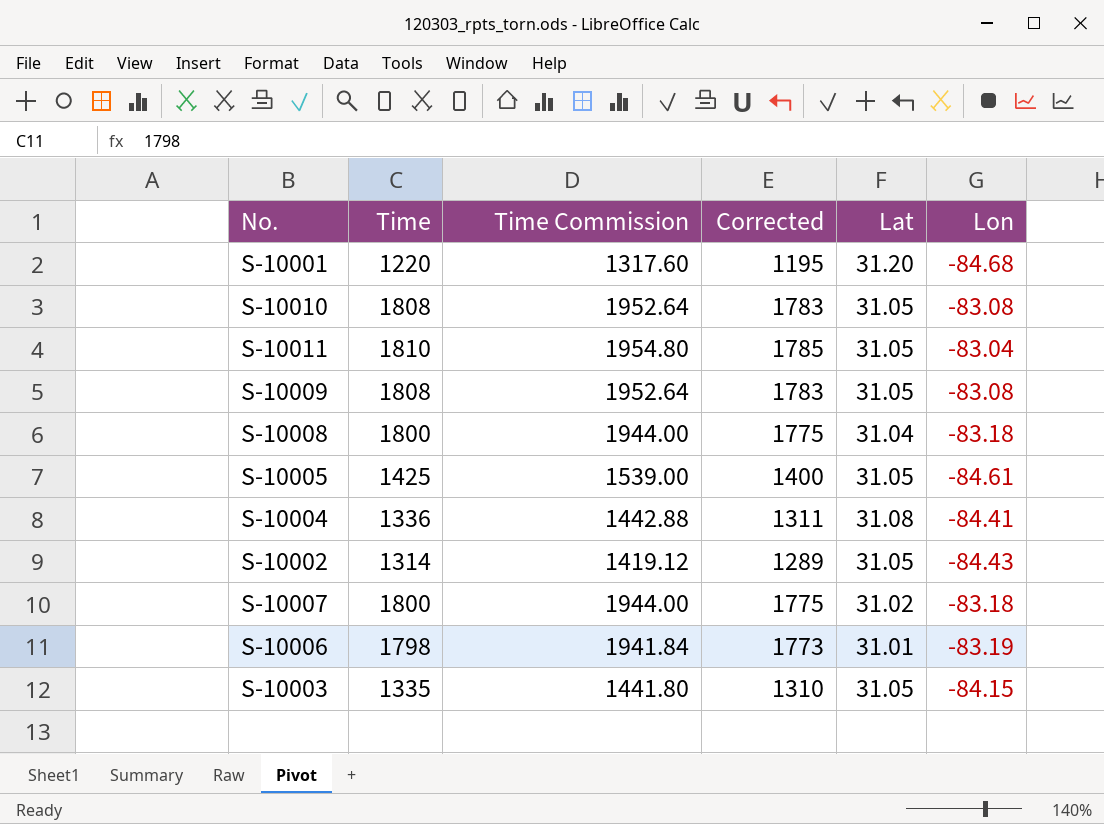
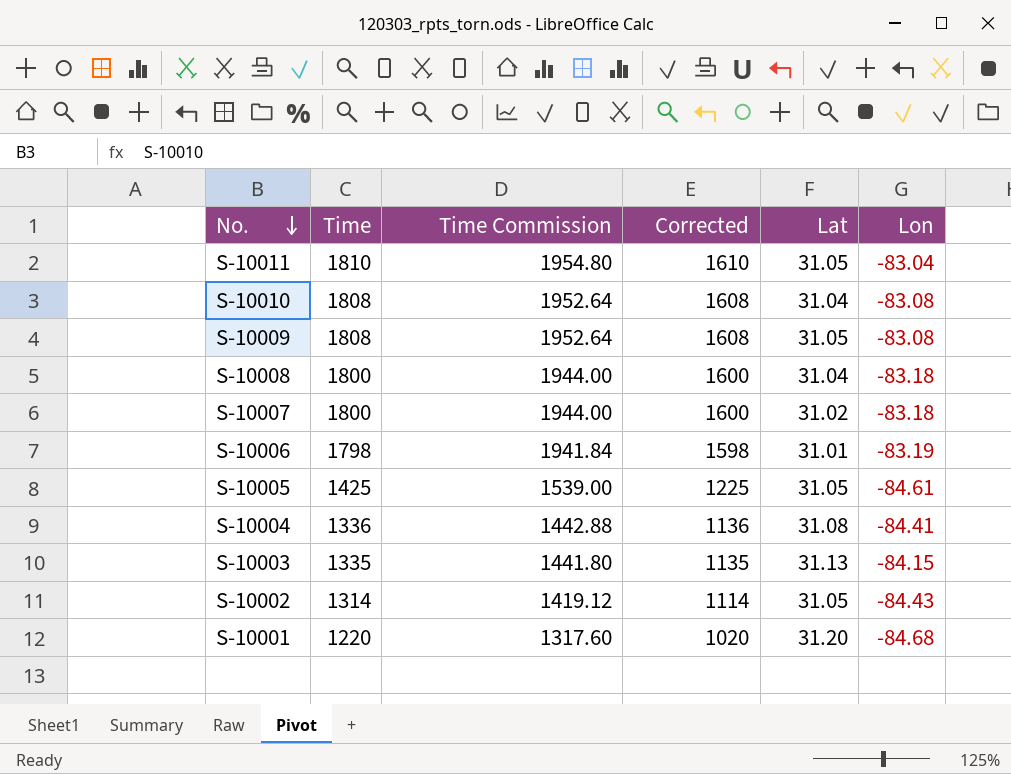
row order: none -> No. descending
column Corrected | formula: [Time] - 25 -> [Time] - 200
S-10010 | Lat: 31.05 -> 31.04
S-10003 | Lat: 31.05 -> 31.13

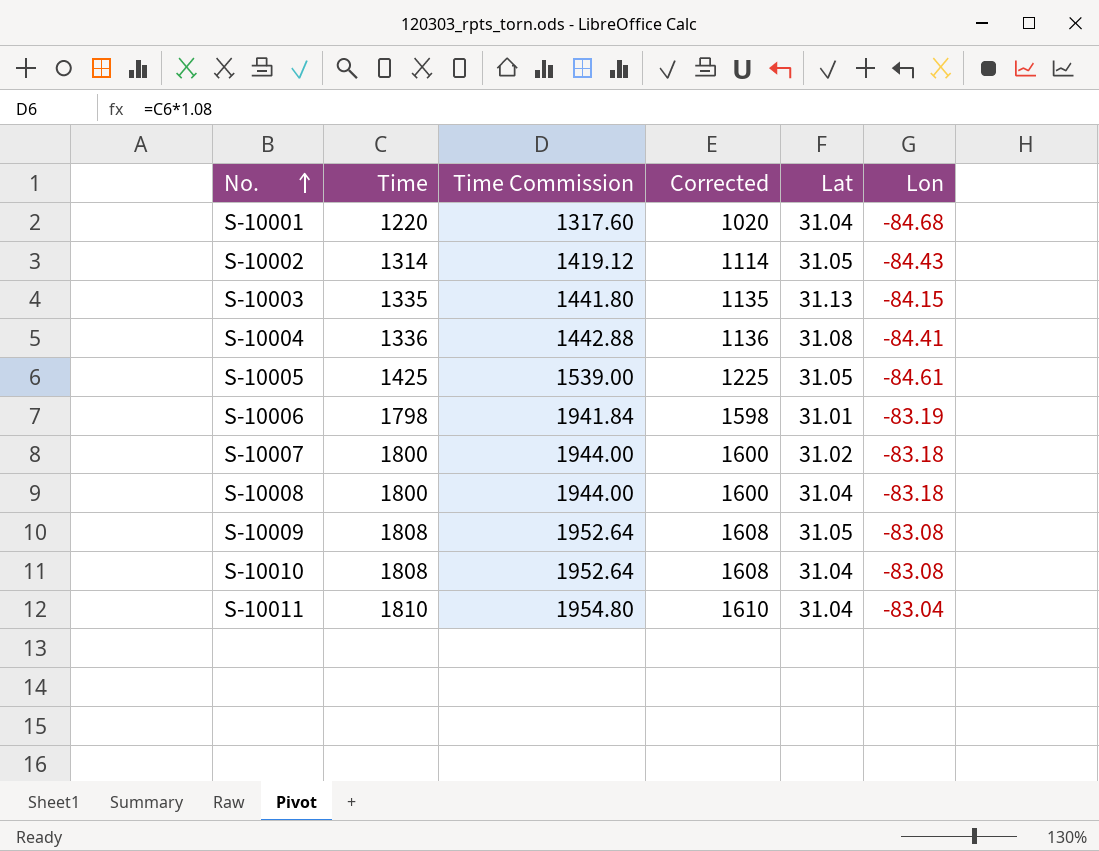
row order: No. descending -> No. ascending
S-10001 | Lat: 31.20 -> 31.04
S-10011 | Lat: 31.05 -> 31.04

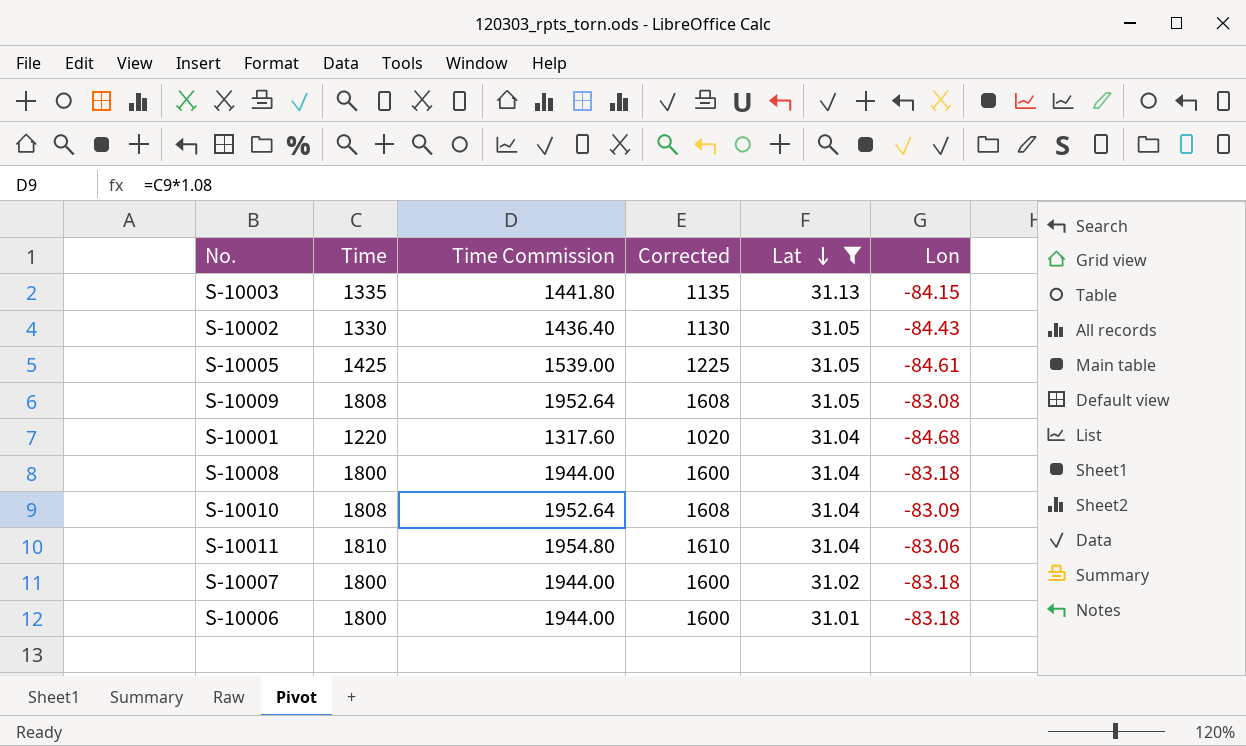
filter: none -> Lat != 31.08
row order: No. ascending -> Lat descending
S-10002 | Time: 1314 -> 1330
S-10002 | Time Commission: 1419.12 -> 1436.40
S-10002 | Corrected: 1114 -> 1130
S-10010 | Lon: -83.08 -> -83.09
S-10011 | Lon: -83.04 -> -83.06
S-10006 | Time: 1798 -> 1800
S-10006 | Time Commission: 1941.84 -> 1944.00
S-10006 | Corrected: 1598 -> 1600
S-10006 | Lon: -83.19 -> -83.18

